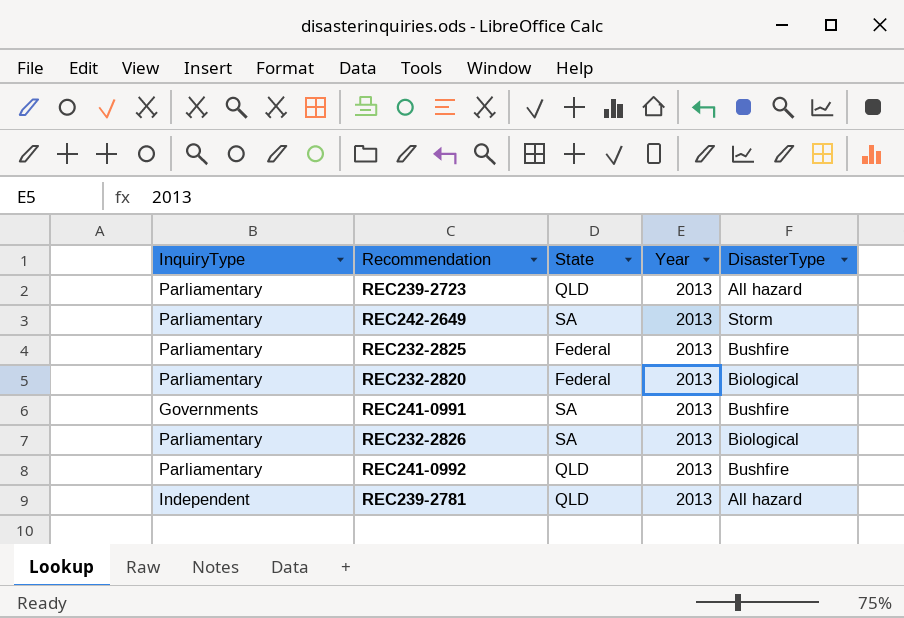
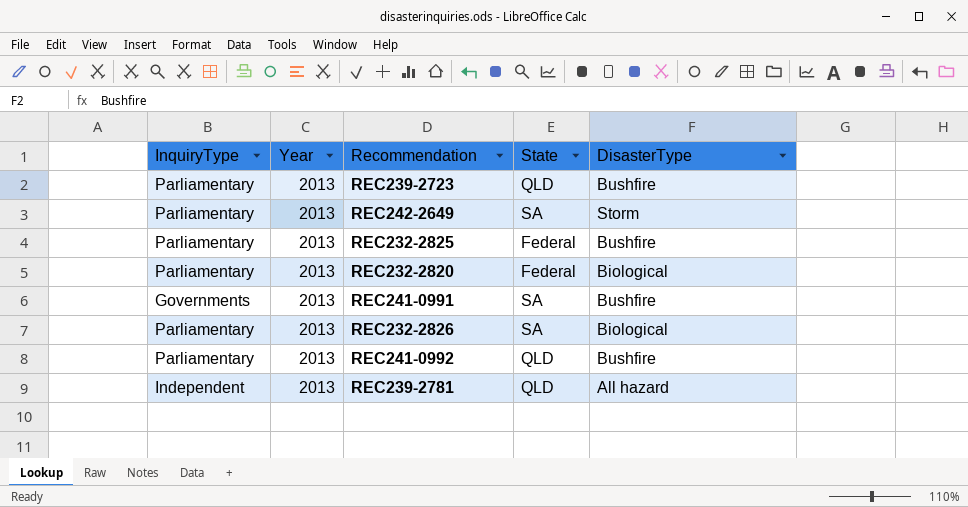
column Year | position: 4 -> 2
REC239-2723 | DisasterType: All hazard -> Bushfire

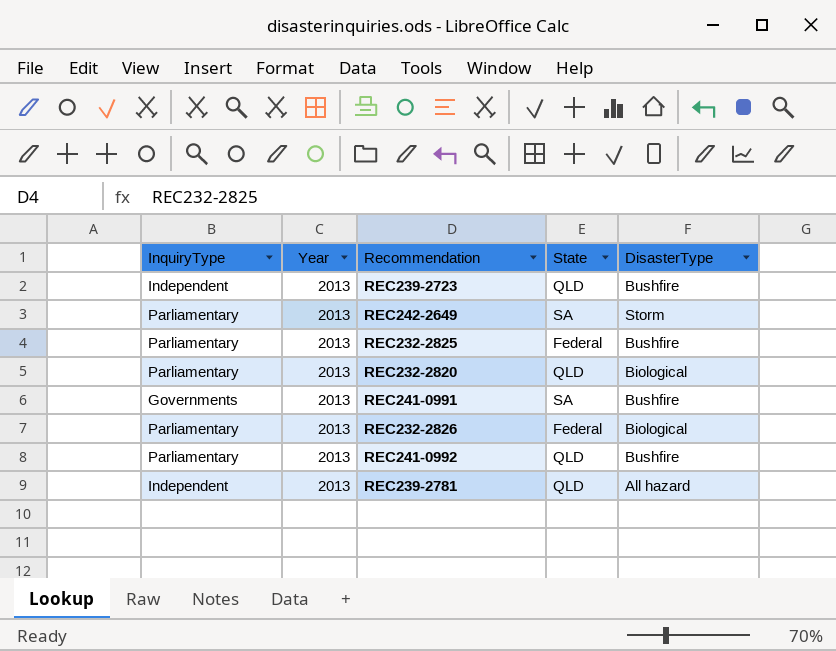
REC239-2723 | InquiryType: Parliamentary -> Independent
REC232-2820 | State: Federal -> QLD
REC232-2826 | State: SA -> Federal

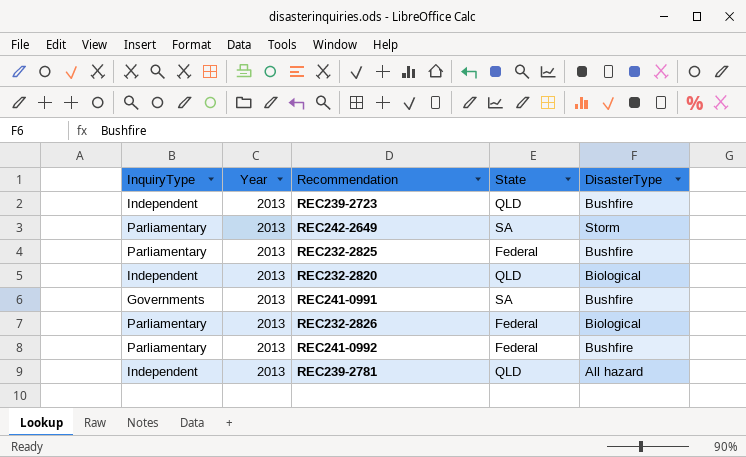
REC232-2820 | InquiryType: Parliamentary -> Independent
REC241-0992 | State: QLD -> Federal

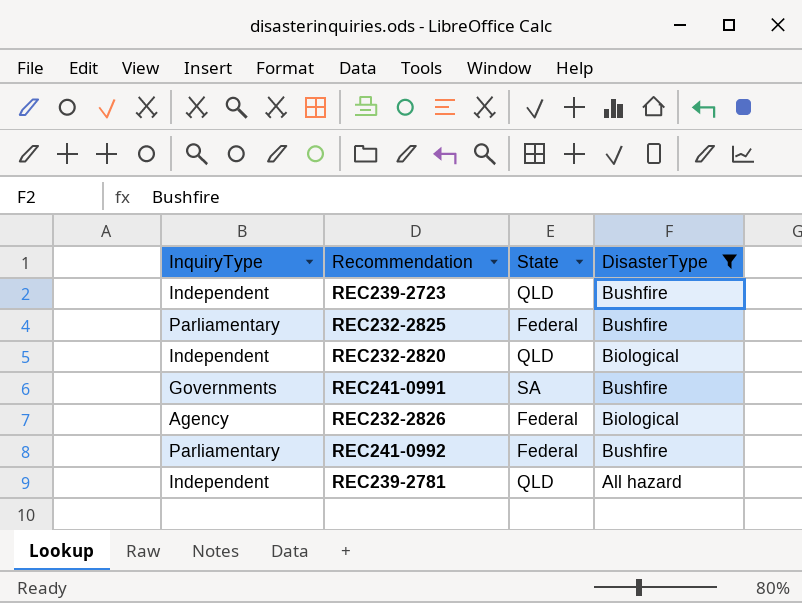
filter: none -> DisasterType != Storm
column Year | position: 2 -> none
REC232-2826 | InquiryType: Parliamentary -> Agency

